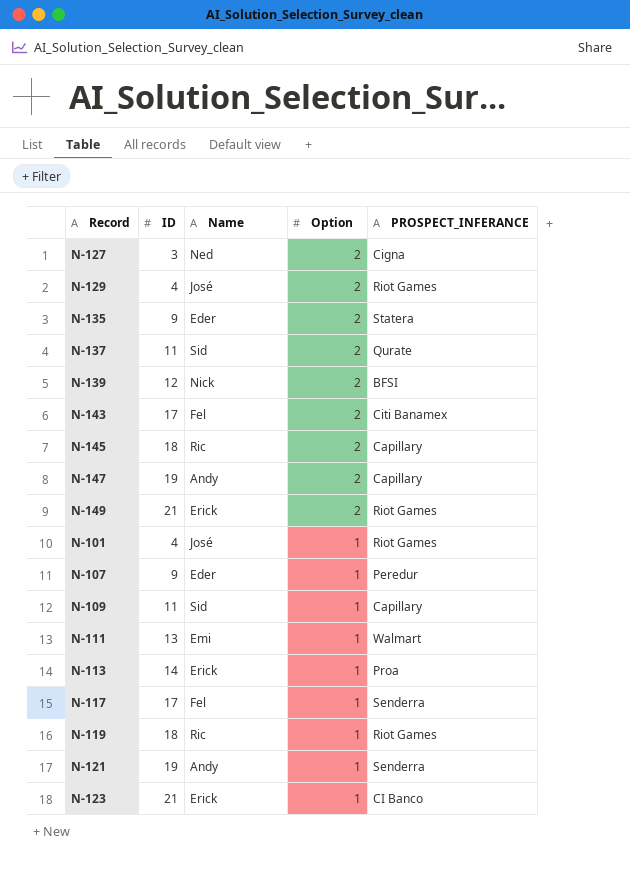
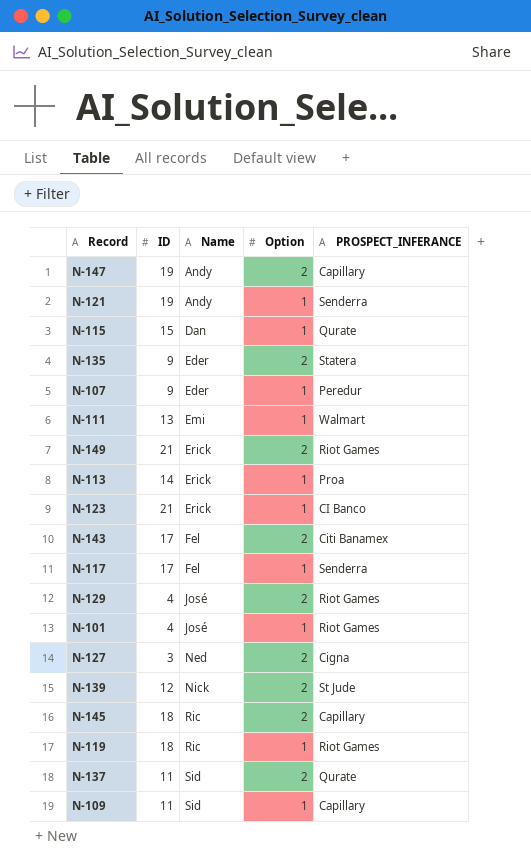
row order: Option descending -> Name ascending
row N-115: none -> 15 | Dan | 1 | Qurate
N-139 | PROSPECT_INFERANCE: BFSI -> St Jude

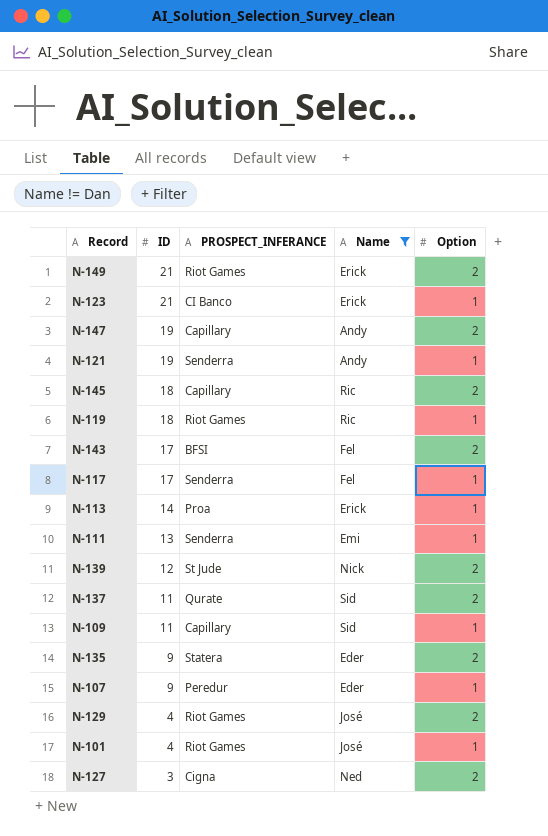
filter: none -> Name != Dan
row order: Name ascending -> ID descending
column PROSPECT_INFERANCE | position: 5 -> 3
N-143 | PROSPECT_INFERANCE: Citi Banamex -> BFSI
N-111 | PROSPECT_INFERANCE: Walmart -> Senderra

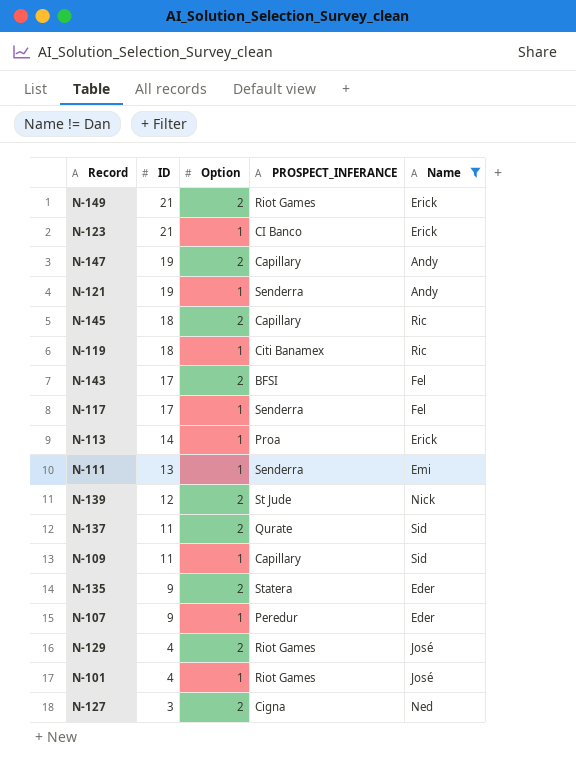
column Option | position: 5 -> 3
N-119 | PROSPECT_INFERANCE: Riot Games -> Citi Banamex

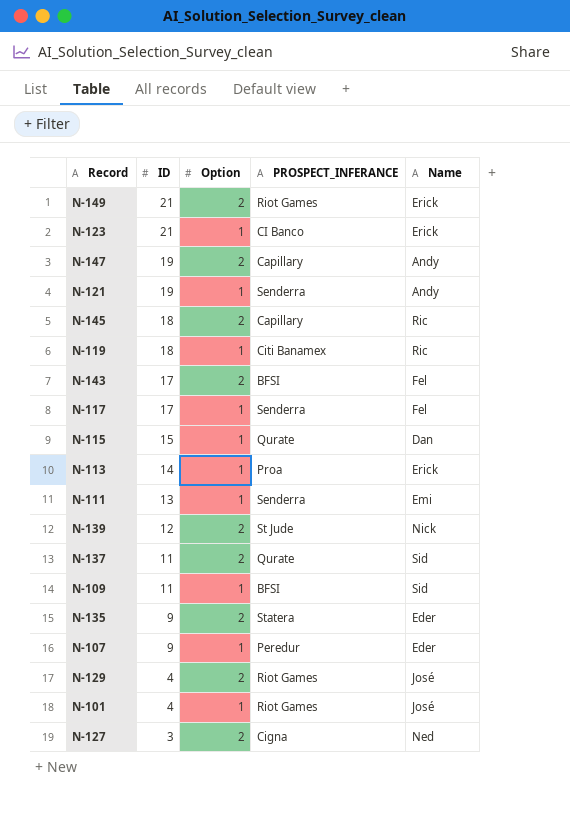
filter: Name != Dan -> none
N-109 | PROSPECT_INFERANCE: Capillary -> BFSI

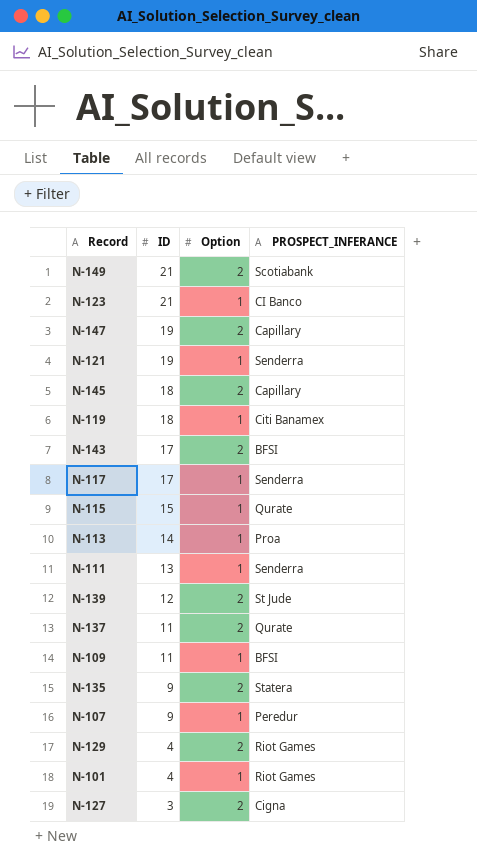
column Name | position: 5 -> none
N-149 | PROSPECT_INFERANCE: Riot Games -> Scotiabank

